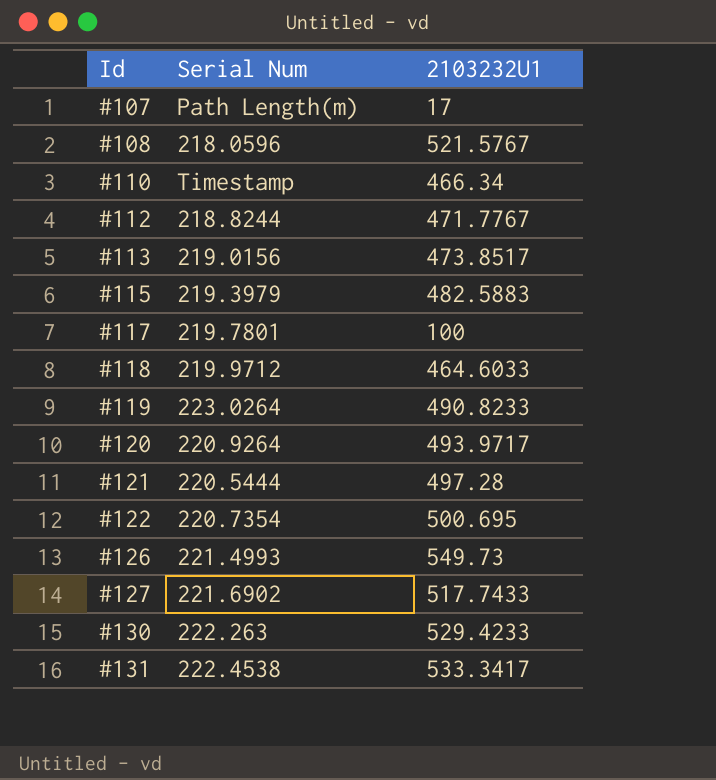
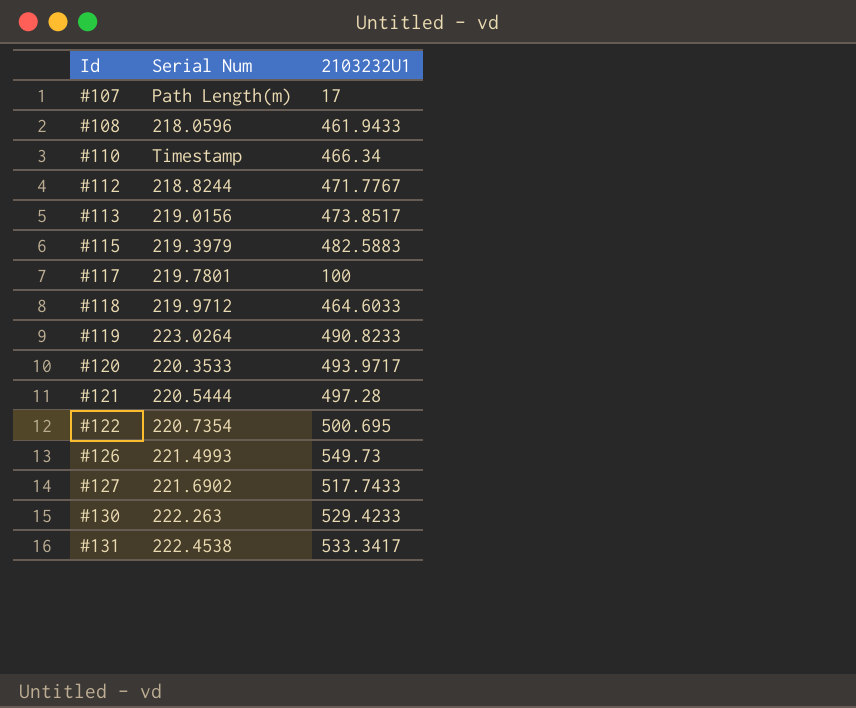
#108 | 2103232U1: 521.5767 -> 461.9433
#120 | Serial Num: 220.9264 -> 220.3533

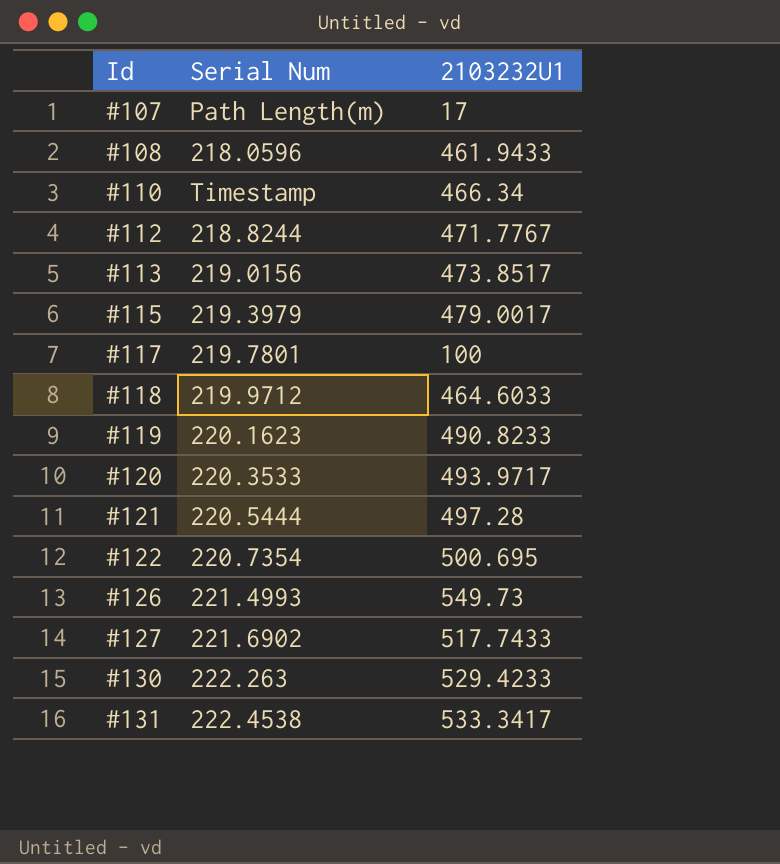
#115 | 2103232U1: 482.5883 -> 479.0017
#119 | Serial Num: 223.0264 -> 220.1623

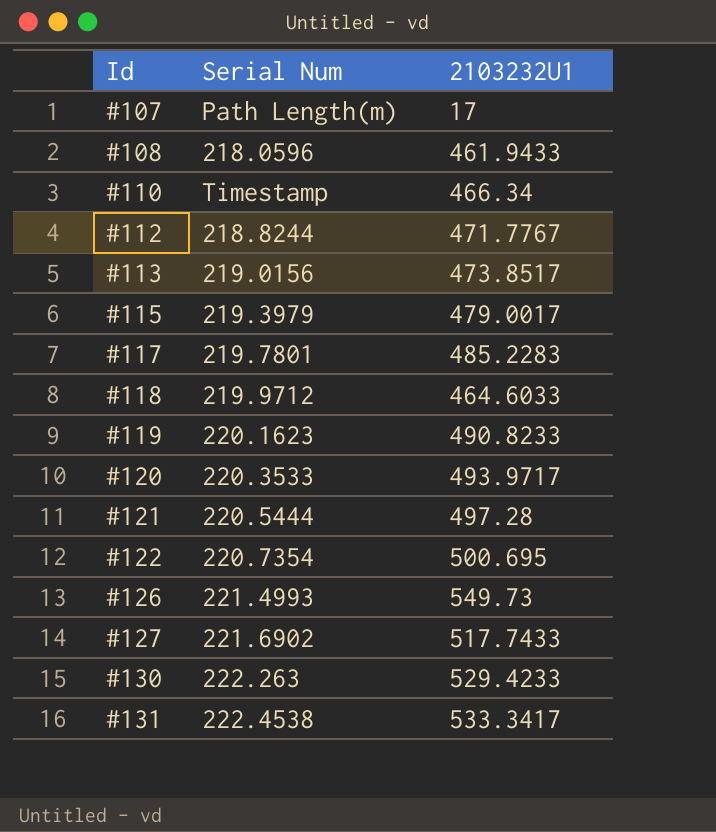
#117 | 2103232U1: 100 -> 485.2283

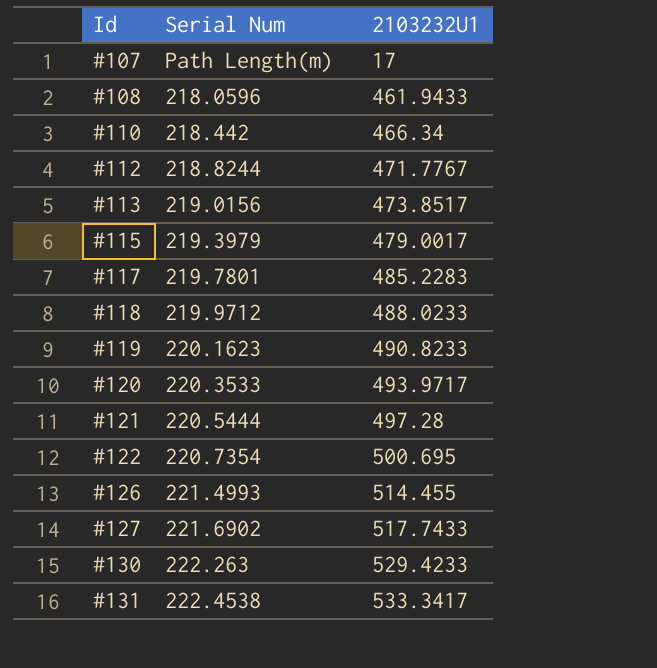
#110 | Serial Num: Timestamp -> 218.442
#118 | 2103232U1: 464.6033 -> 488.0233
#126 | 2103232U1: 549.73 -> 514.455

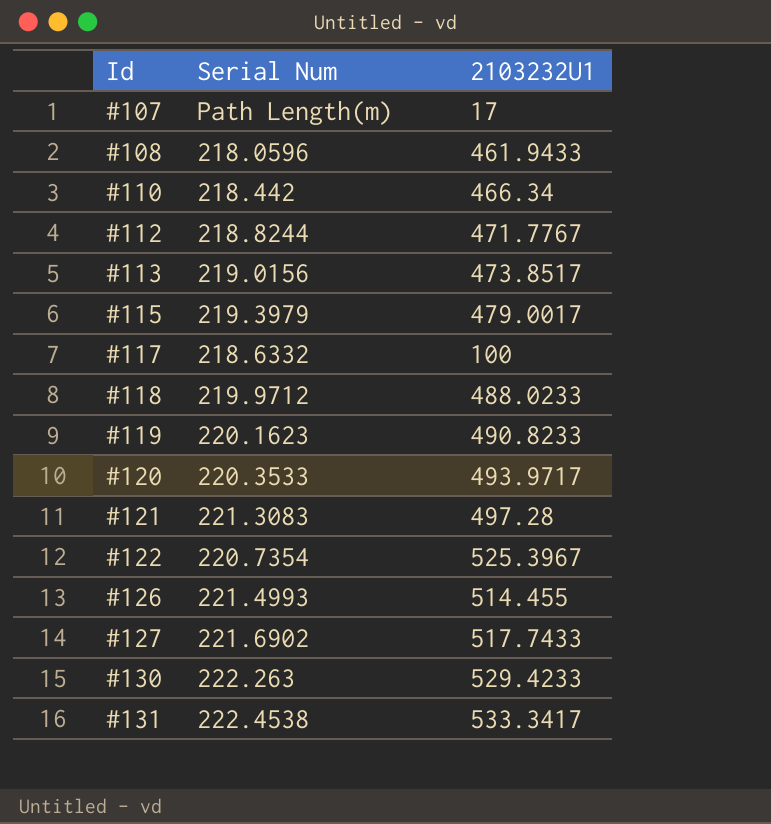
#117 | Serial Num: 219.7801 -> 218.6332
#117 | 2103232U1: 485.2283 -> 100
#121 | Serial Num: 220.5444 -> 221.3083
#122 | 2103232U1: 500.695 -> 525.3967

